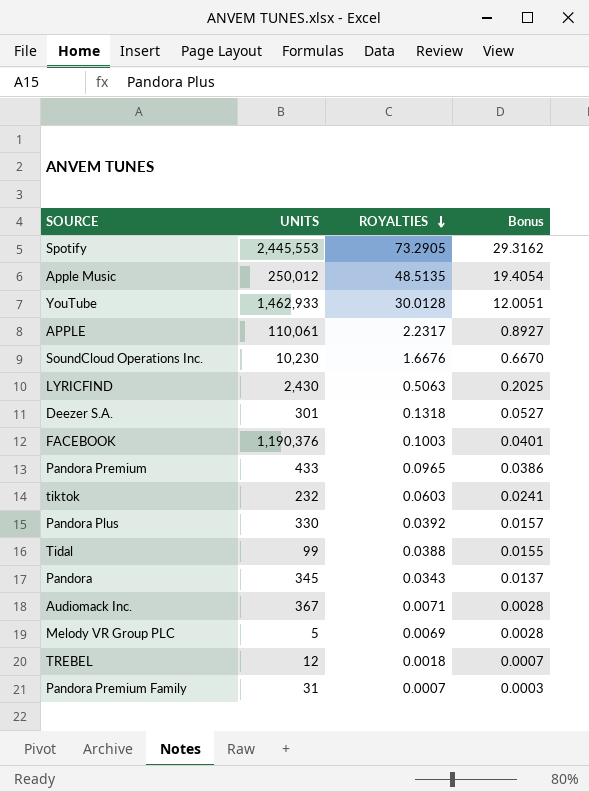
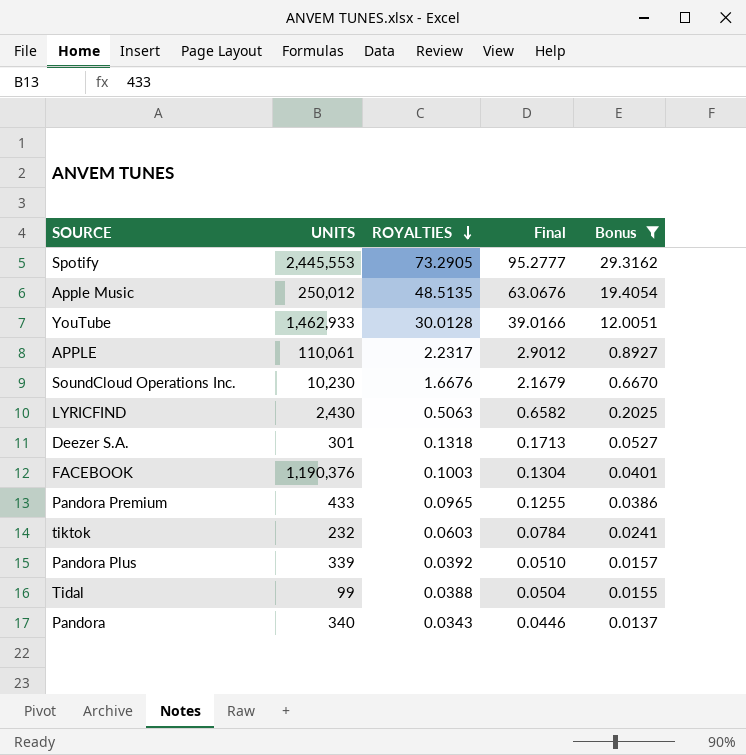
filter: none -> Bonus >= 0.0137
column Final | formula: none -> [ROYALTIES] * 1.3
Pandora Plus | UNITS: 330 -> 339
Pandora | UNITS: 345 -> 340

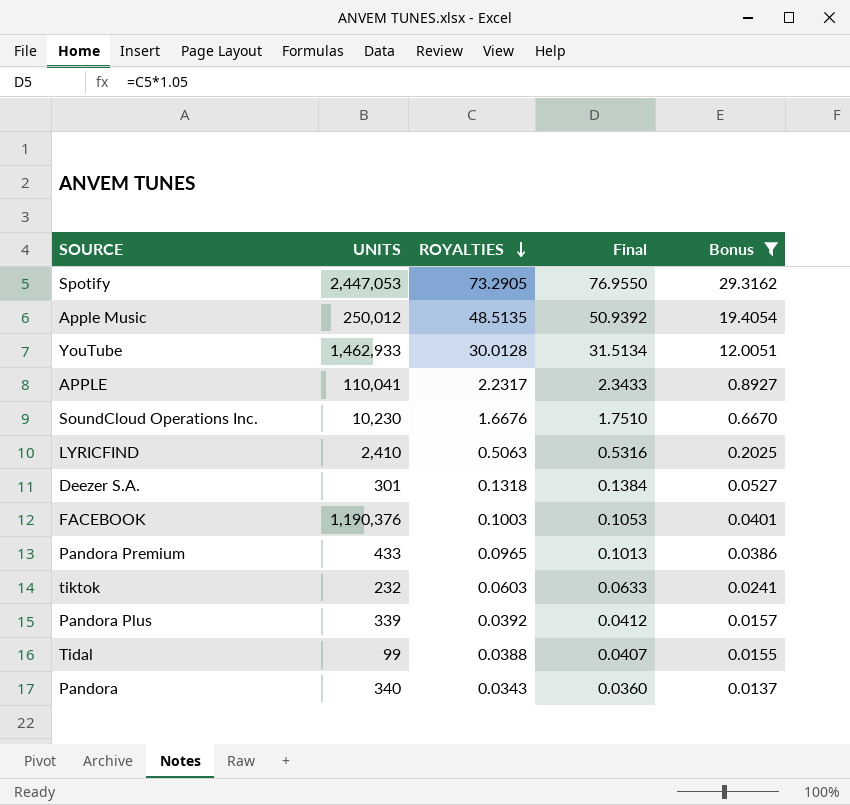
column Final | formula: [ROYALTIES] * 1.3 -> [ROYALTIES] * 1.05
Spotify | UNITS: 2,445,553 -> 2,447,053
APPLE | UNITS: 110,061 -> 110,041
LYRICFIND | UNITS: 2,430 -> 2,410

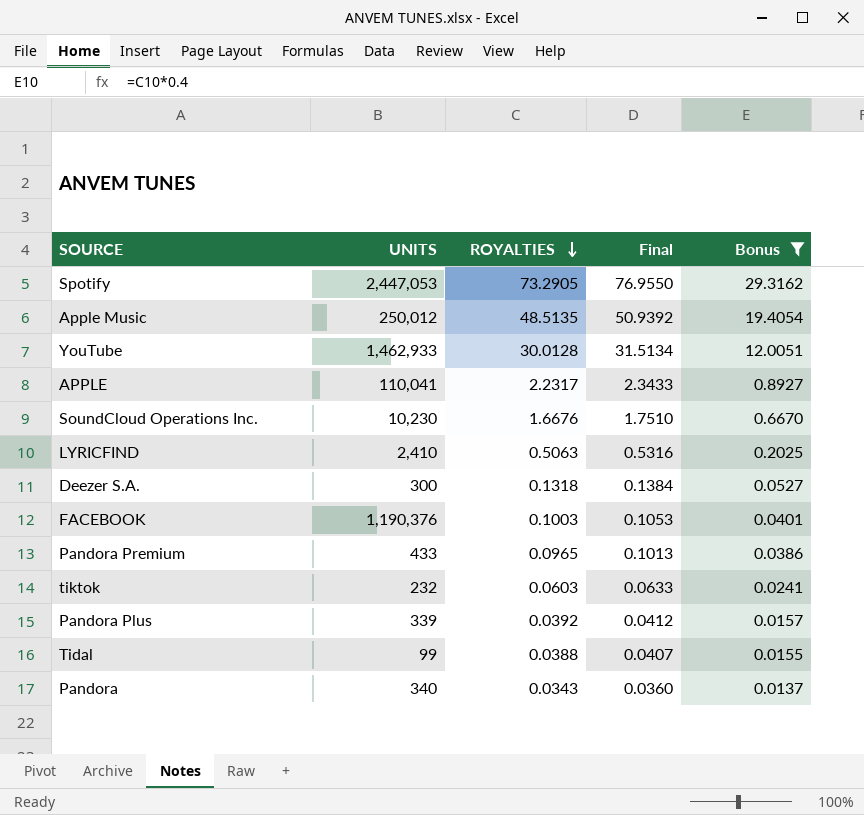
Deezer S.A. | UNITS: 301 -> 300

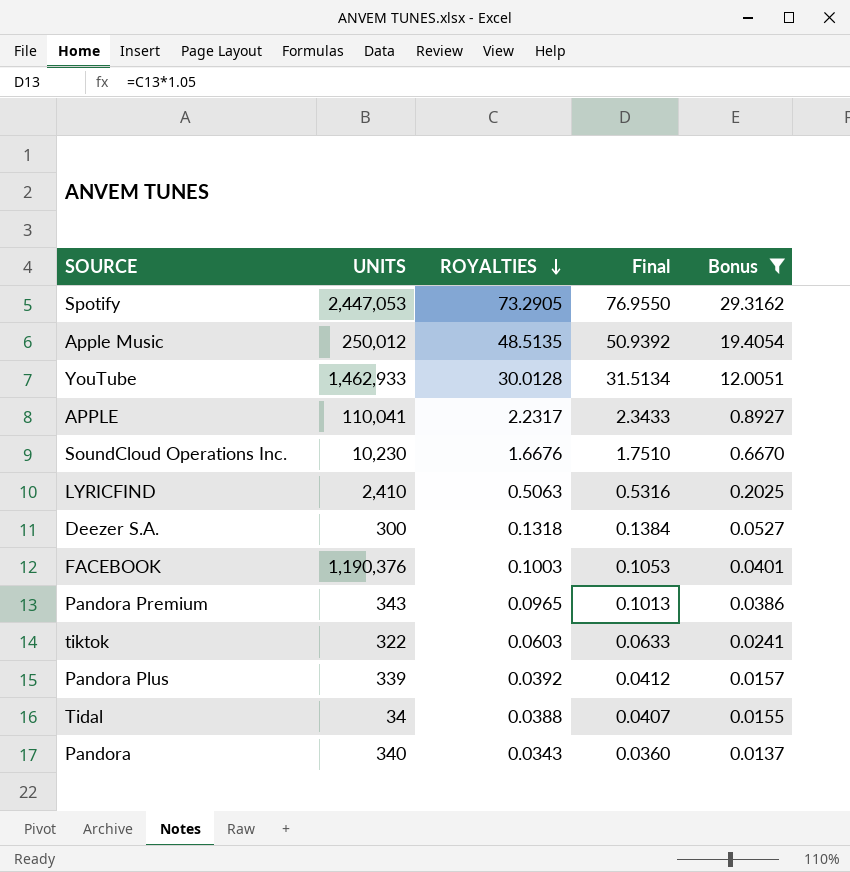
Pandora Premium | UNITS: 433 -> 343
tiktok | UNITS: 232 -> 322
Tidal | UNITS: 99 -> 34

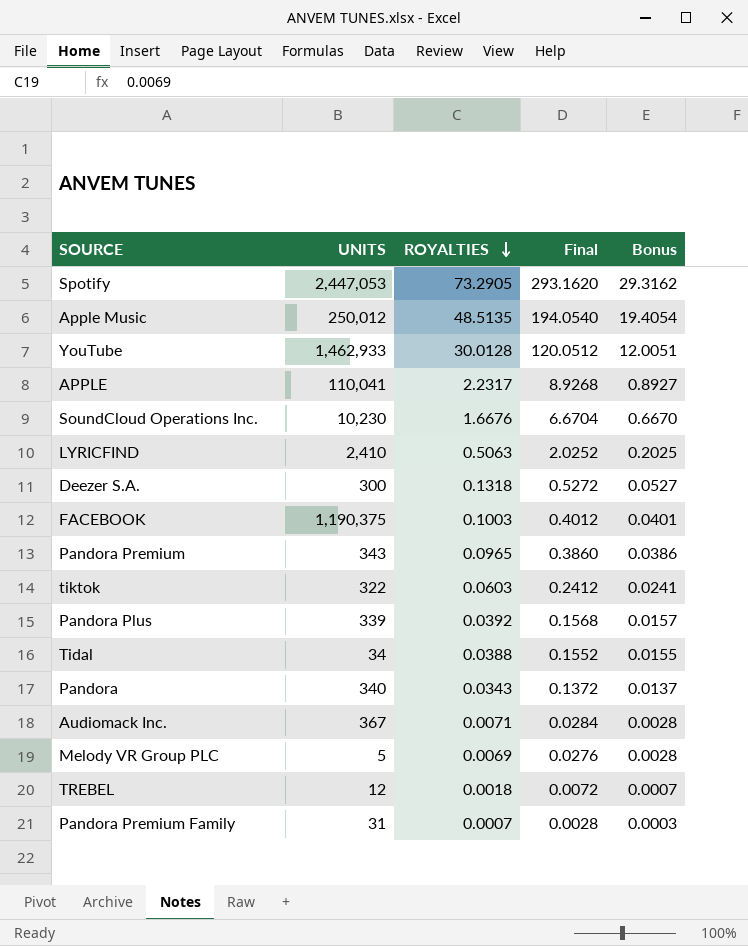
filter: Bonus >= 0.0137 -> none
column Final | formula: [ROYALTIES] * 1.05 -> [ROYALTIES] * 4
FACEBOOK | UNITS: 1,190,376 -> 1,190,375

